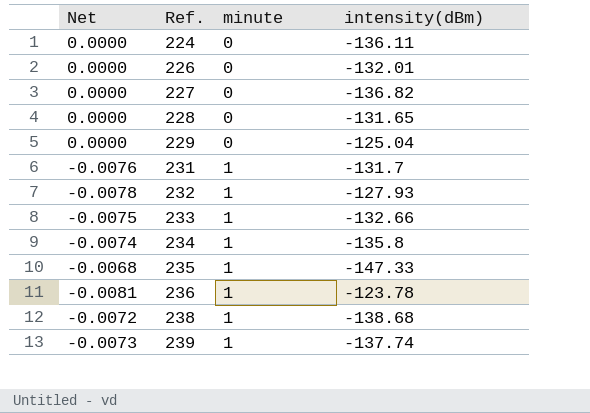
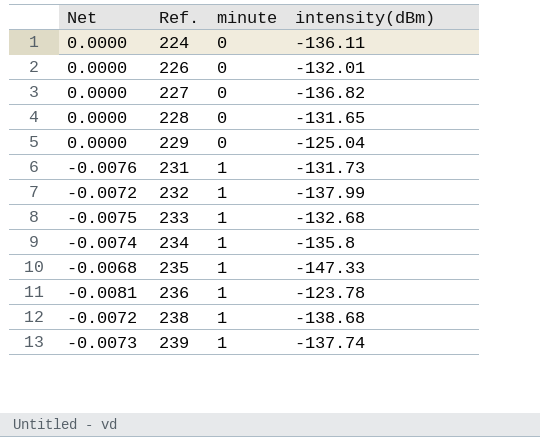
231 | intensity(dBm): -131.7 -> -131.73
232 | Net: -0.0078 -> -0.0072
232 | intensity(dBm): -127.93 -> -137.99
233 | intensity(dBm): -132.66 -> -132.68

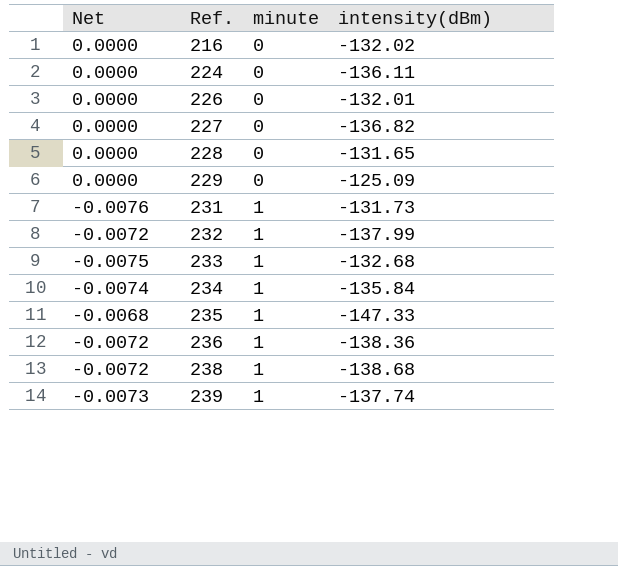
row 216: none -> 0.0000 | 0 | -132.02
229 | intensity(dBm): -125.04 -> -125.09
234 | intensity(dBm): -135.8 -> -135.84
236 | Net: -0.0081 -> -0.0072
236 | intensity(dBm): -123.78 -> -138.36

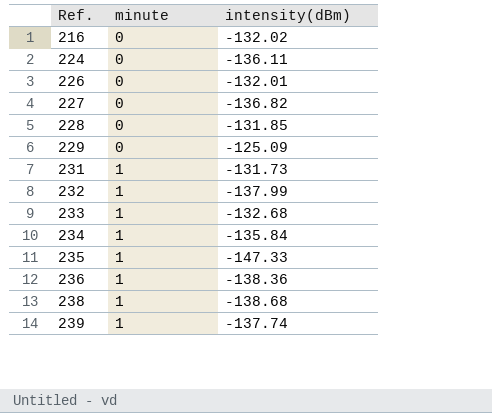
column Net | formula: [minute] / [intensity(dBm)] -> none
228 | intensity(dBm): -131.65 -> -131.85

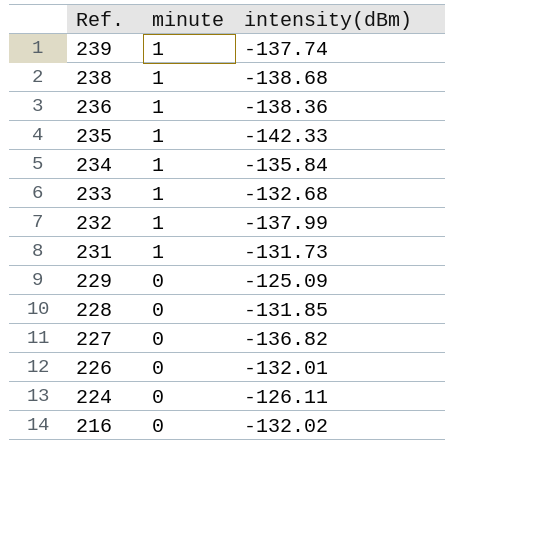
row order: Ref. ascending -> Ref. descending
235 | intensity(dBm): -147.33 -> -142.33
224 | intensity(dBm): -136.11 -> -126.11

